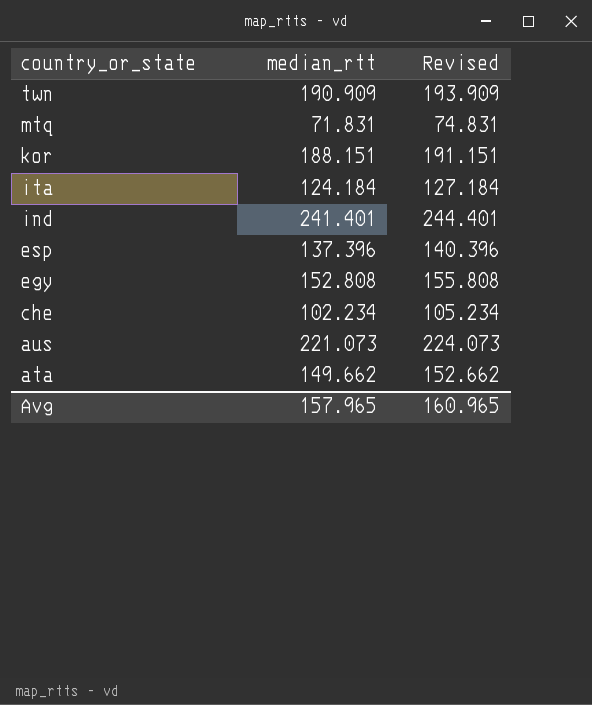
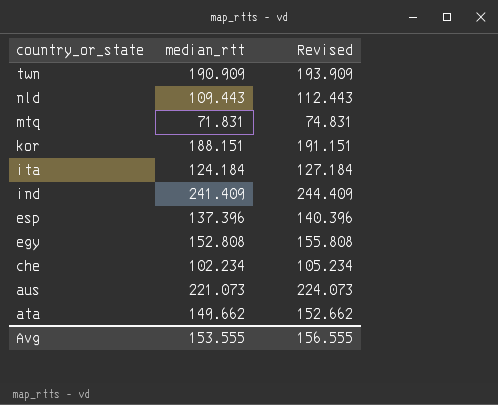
row nld: none -> 109.443 | 112.443
ind | median_rtt: 241.401 -> 241.409
ind | Revised: 244.401 -> 244.409
Avg | median_rtt: 157.965 -> 153.555
Avg | Revised: 160.965 -> 156.555

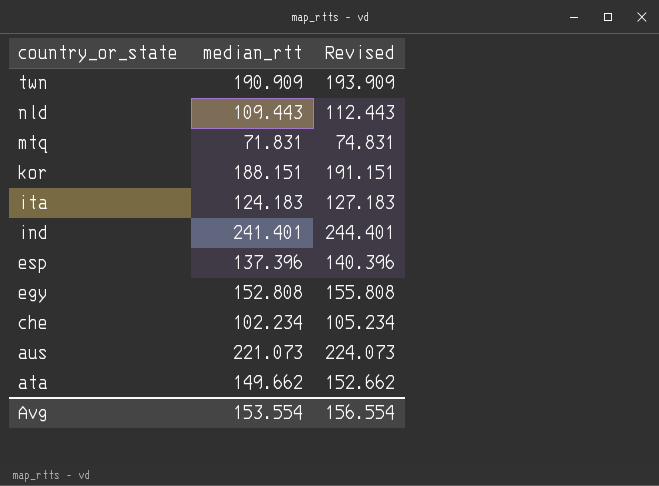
ita | median_rtt: 124.184 -> 124.183
ita | Revised: 127.184 -> 127.183
ind | median_rtt: 241.409 -> 241.401
ind | Revised: 244.409 -> 244.401
Avg | median_rtt: 153.555 -> 153.554
Avg | Revised: 156.555 -> 156.554

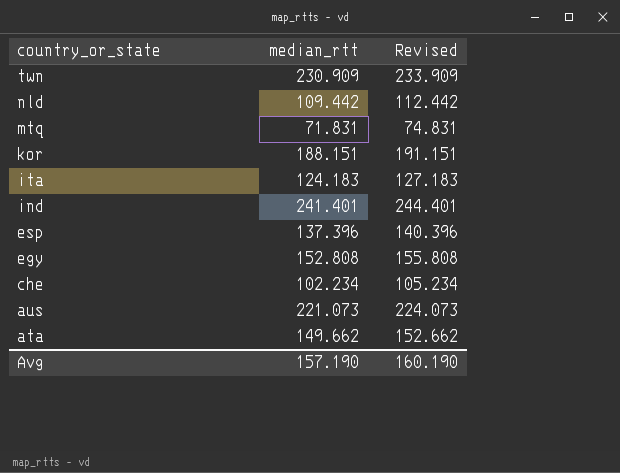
twn | median_rtt: 190.909 -> 230.909
twn | Revised: 193.909 -> 233.909
nld | median_rtt: 109.443 -> 109.442
nld | Revised: 112.443 -> 112.442
Avg | median_rtt: 153.554 -> 157.190
Avg | Revised: 156.554 -> 160.190

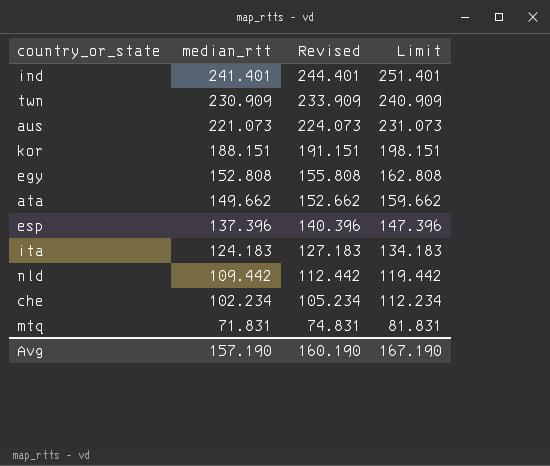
row order: country_or_state descending -> median_rtt descending
column Limit | formula: none -> [median_rtt] + 10

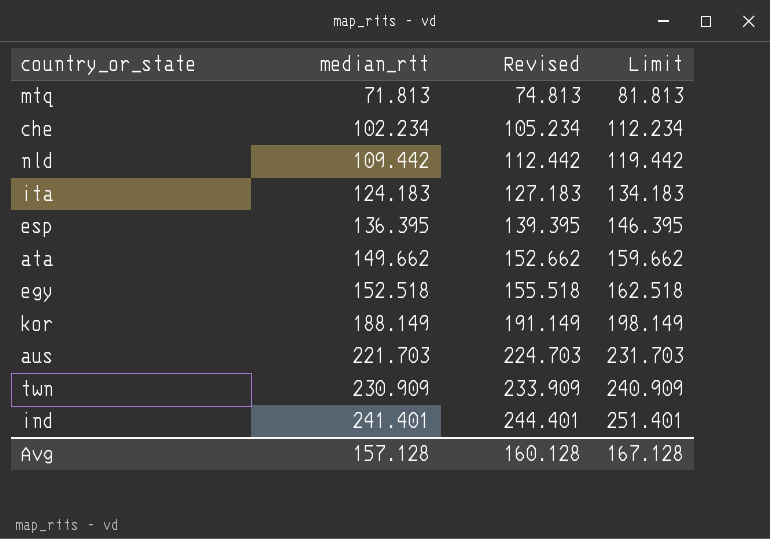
row order: median_rtt descending -> median_rtt ascending
mtq | median_rtt: 71.831 -> 71.813
mtq | Revised: 74.831 -> 74.813
mtq | Limit: 81.831 -> 81.813
esp | median_rtt: 137.396 -> 136.395
esp | Revised: 140.396 -> 139.395
esp | Limit: 147.396 -> 146.395
egy | median_rtt: 152.808 -> 152.518
egy | Revised: 155.808 -> 155.518
egy | Limit: 162.808 -> 162.518
kor | median_rtt: 188.151 -> 188.149
kor | Revised: 191.151 -> 191.149
kor | Limit: 198.151 -> 198.149
aus | median_rtt: 221.073 -> 221.703
aus | Revised: 224.073 -> 224.703
aus | Limit: 231.073 -> 231.703
Avg | median_rtt: 157.190 -> 157.128
Avg | Revised: 160.190 -> 160.128
Avg | Limit: 167.190 -> 167.128

